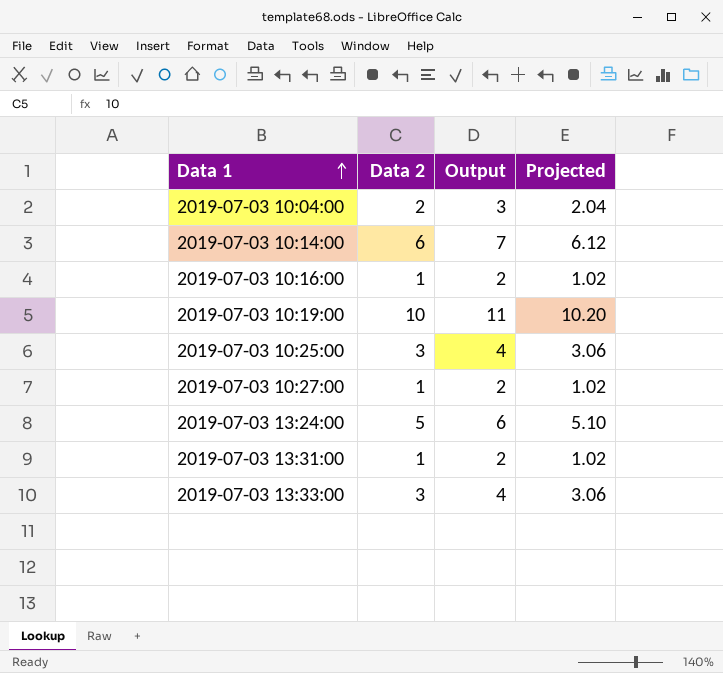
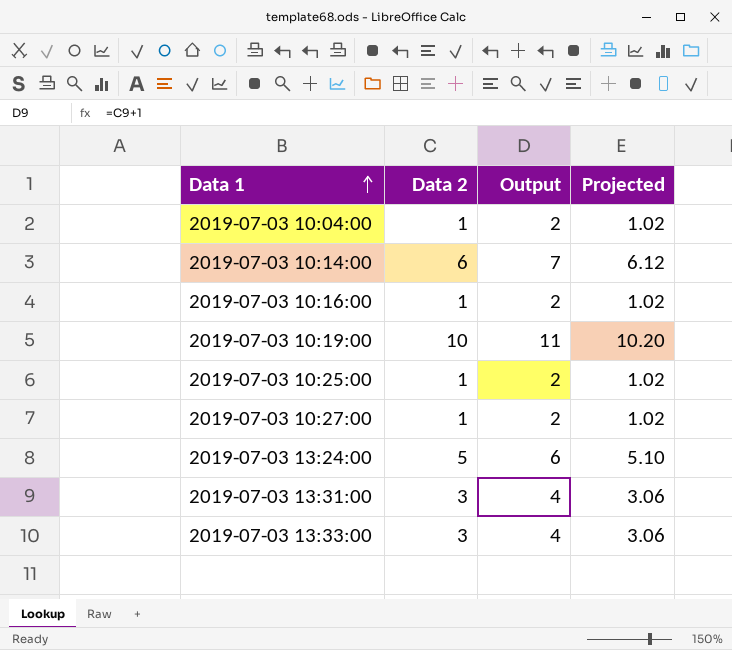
2019-07-03 10:04:00 | Data 2: 2 -> 1
2019-07-03 10:04:00 | Output: 3 -> 2
2019-07-03 10:04:00 | Projected: 2.04 -> 1.02
2019-07-03 10:25:00 | Data 2: 3 -> 1
2019-07-03 10:25:00 | Output: 4 -> 2
2019-07-03 10:25:00 | Projected: 3.06 -> 1.02
2019-07-03 13:31:00 | Data 2: 1 -> 3
2019-07-03 13:31:00 | Output: 2 -> 4
2019-07-03 13:31:00 | Projected: 1.02 -> 3.06

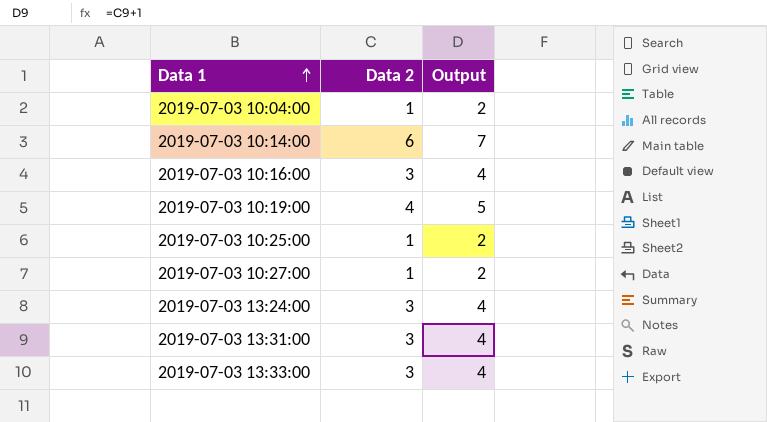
column Projected | formula: [Data 2] * 1.02 -> none
2019-07-03 10:16:00 | Data 2: 1 -> 3
2019-07-03 10:16:00 | Output: 2 -> 4
2019-07-03 10:19:00 | Data 2: 10 -> 4
2019-07-03 10:19:00 | Output: 11 -> 5
2019-07-03 13:24:00 | Data 2: 5 -> 3
2019-07-03 13:24:00 | Output: 6 -> 4

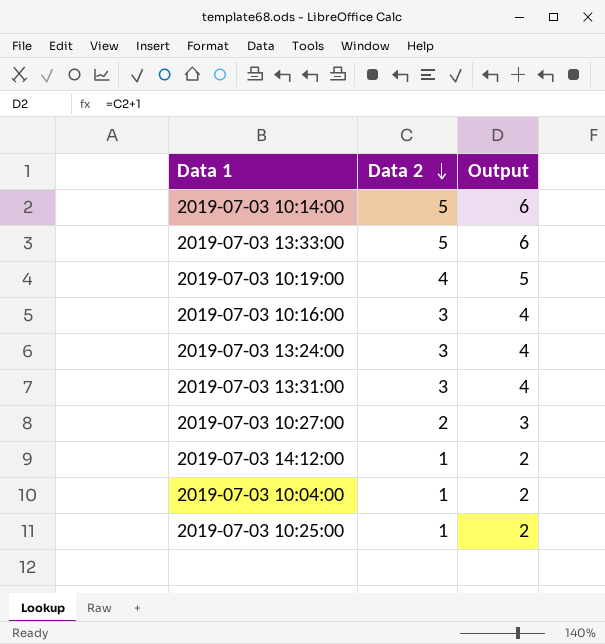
row order: Data 1 ascending -> Data 2 descending
2019-07-03 10:14:00 | Data 2: 6 -> 5
2019-07-03 10:14:00 | Output: 7 -> 6
2019-07-03 13:33:00 | Data 2: 3 -> 5
2019-07-03 13:33:00 | Output: 4 -> 6
2019-07-03 10:27:00 | Data 2: 1 -> 2
2019-07-03 10:27:00 | Output: 2 -> 3
row 2019-07-03 14:12:00: none -> 1 | 2

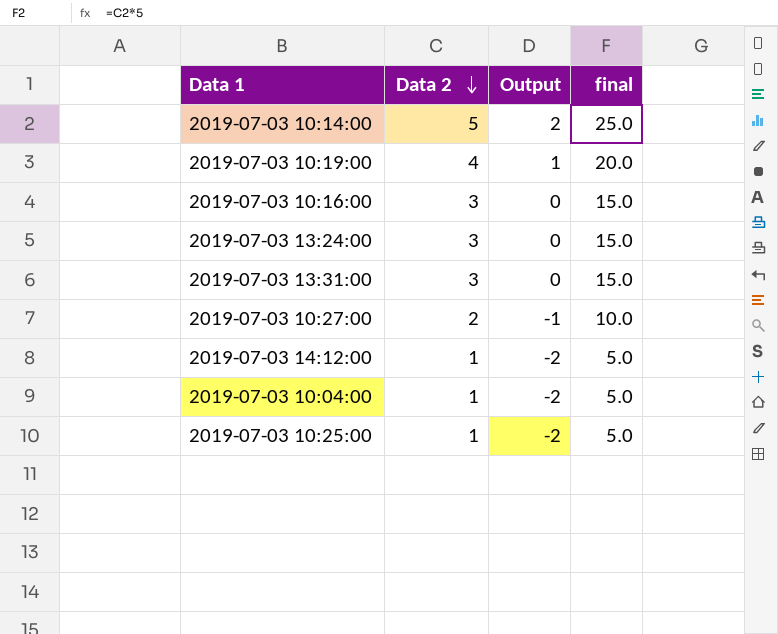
column Output | formula: [Data 2] + 1 -> [Data 2] - 3
column final | formula: none -> [Data 2] * 5
row 2019-07-03 13:33:00: 5 | 6 -> none

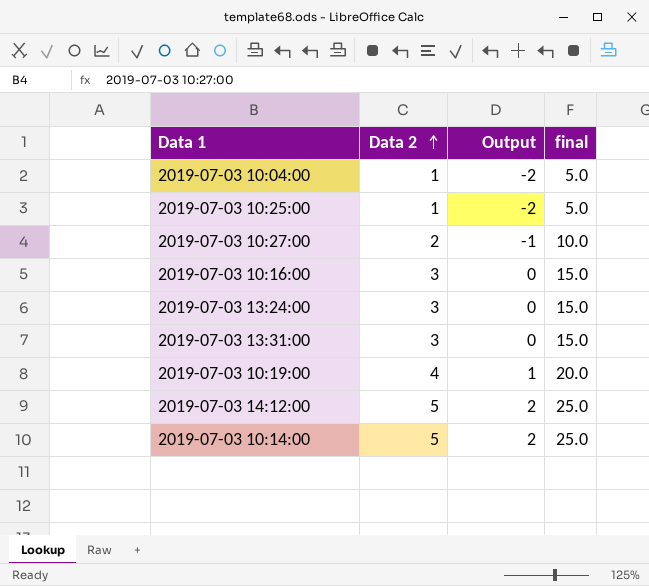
row order: Data 2 descending -> Data 2 ascending
2019-07-03 14:12:00 | Data 2: 1 -> 5
2019-07-03 14:12:00 | Output: -2 -> 2
2019-07-03 14:12:00 | final: 5.0 -> 25.0

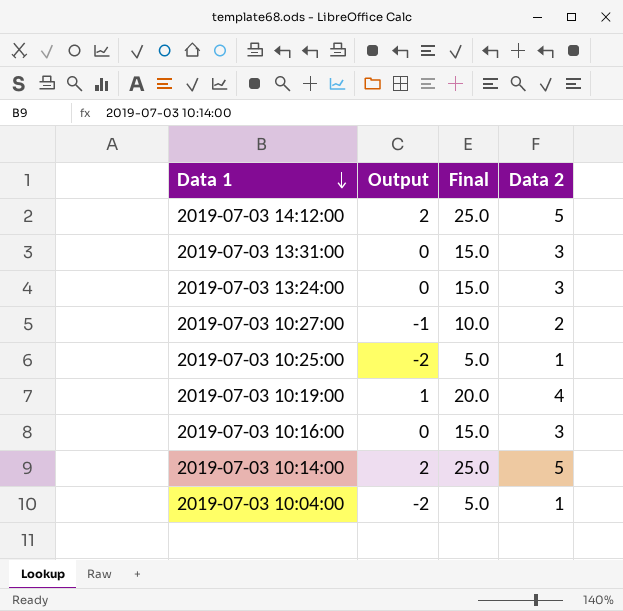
row order: Data 2 ascending -> Data 1 descending
column name: final -> Final
column Data 2 | position: 2 -> 4

